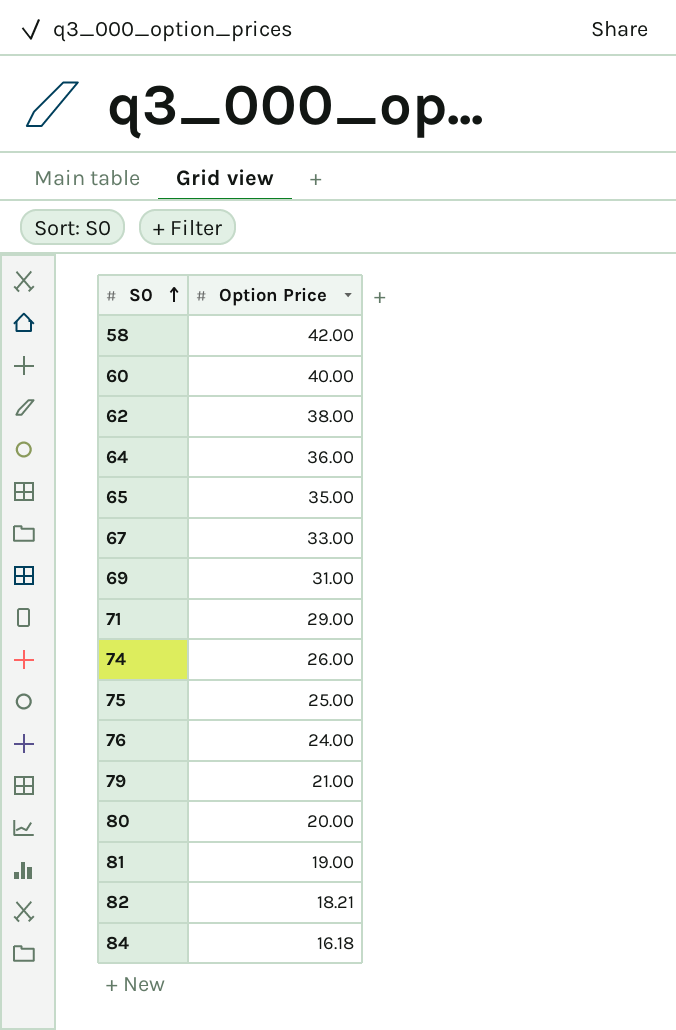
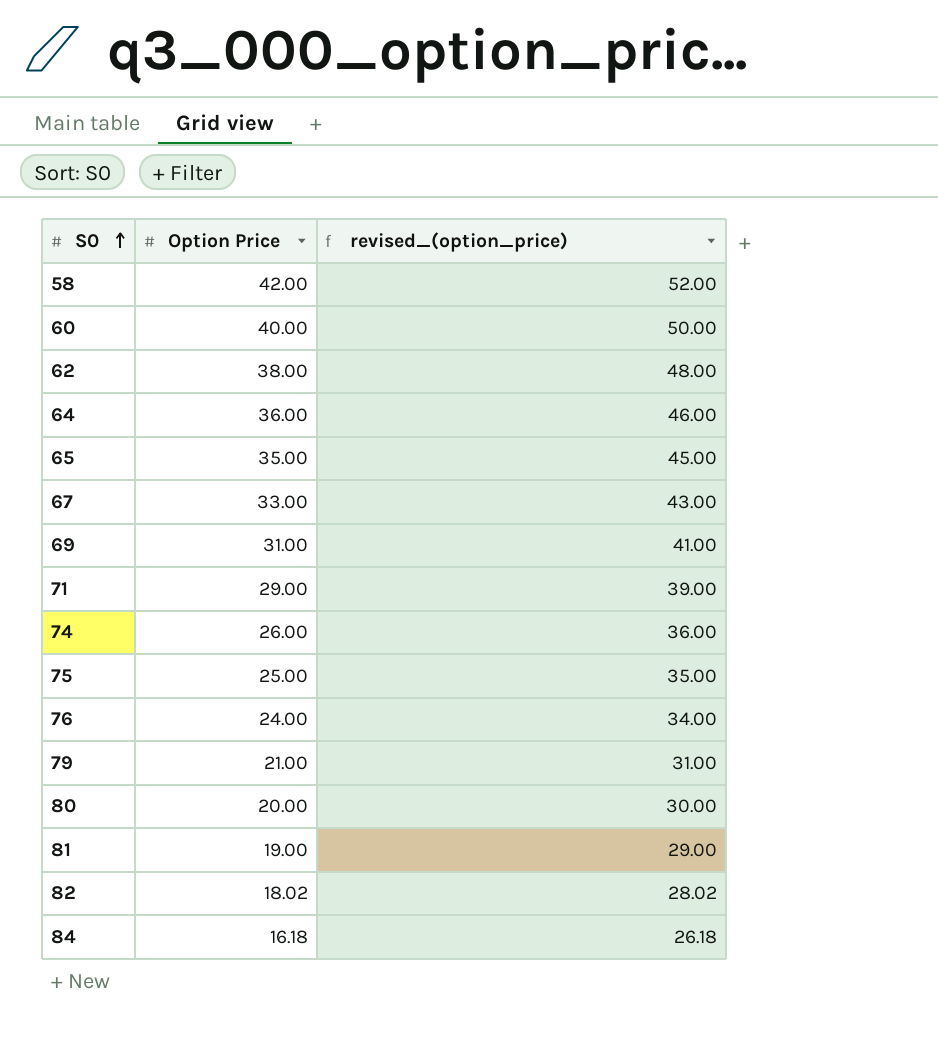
column revised_(option_price) | formula: none -> [Option Price] + 10
82 | Option Price: 18.21 -> 18.02

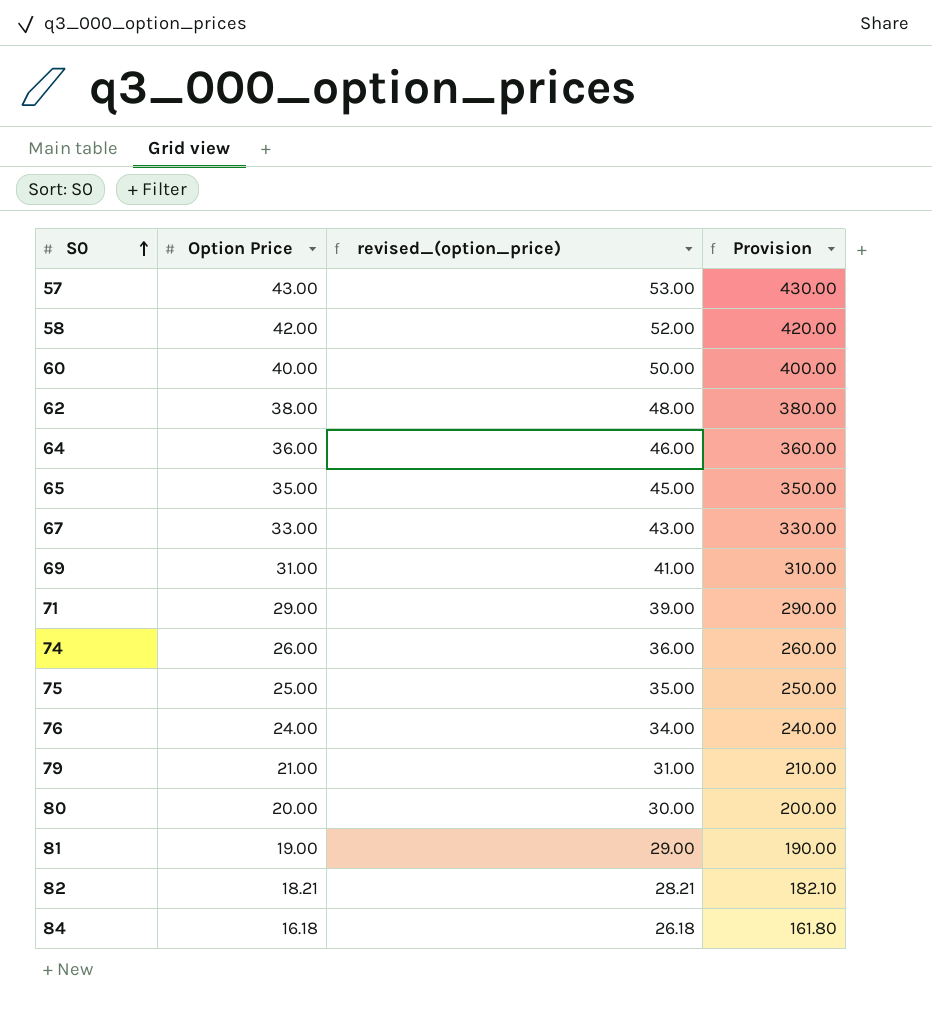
column Provision | formula: none -> [Option Price] * 10
row 57: none -> 43.00 | 53.00 | 430.00
82 | Option Price: 18.02 -> 18.21
82 | revised_(option_price): 28.02 -> 28.21

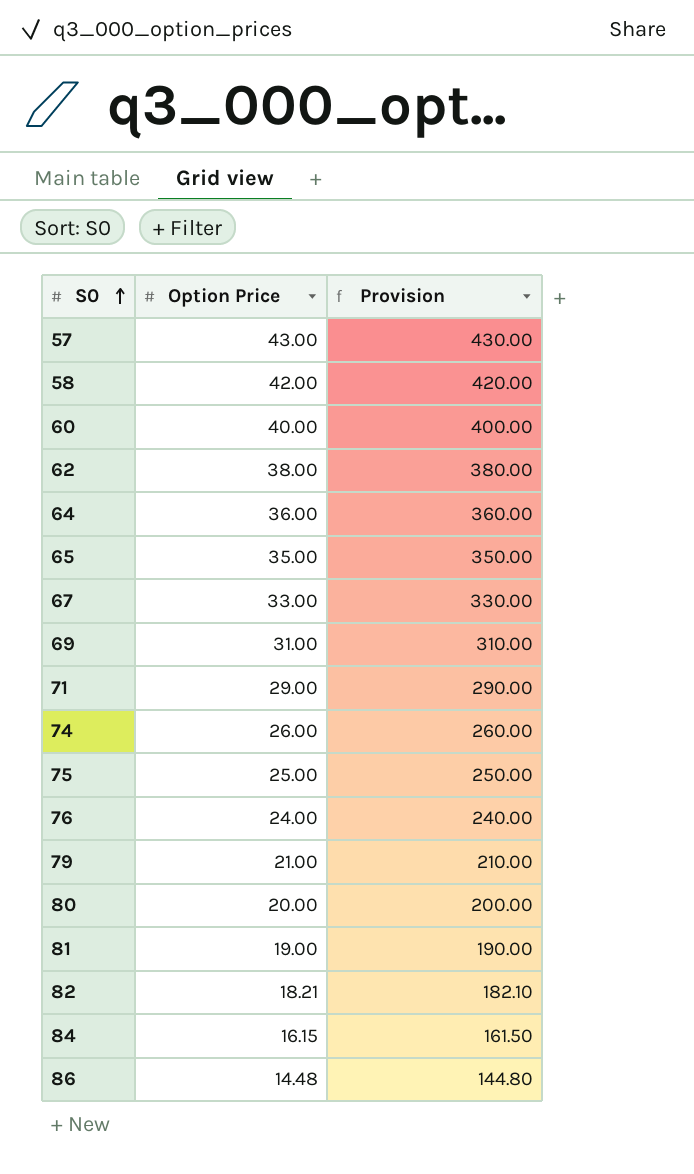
column revised_(option_price) | formula: [Option Price] + 10 -> none
84 | Option Price: 16.18 -> 16.15
84 | Provision: 161.80 -> 161.50
row 86: none -> 14.48 | 144.80

